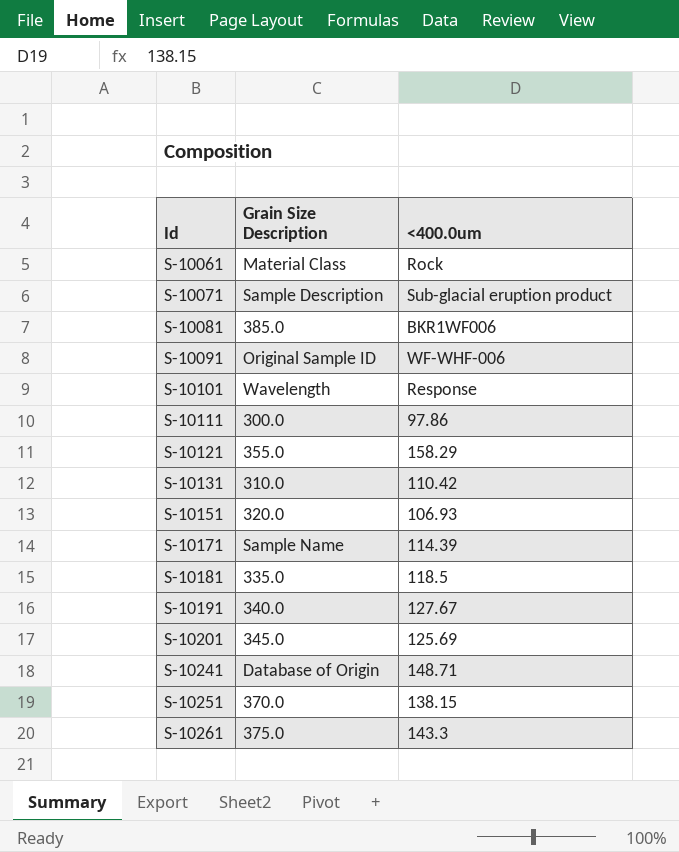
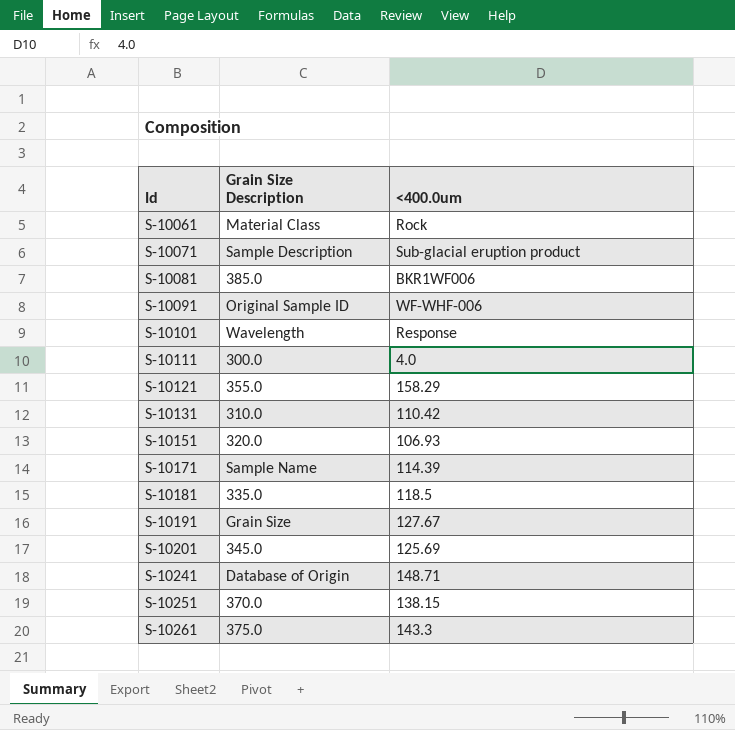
S-10111 | <400.0um: 97.86 -> 4.0
S-10191 | Grain Size Description: 340.0 -> Grain Size

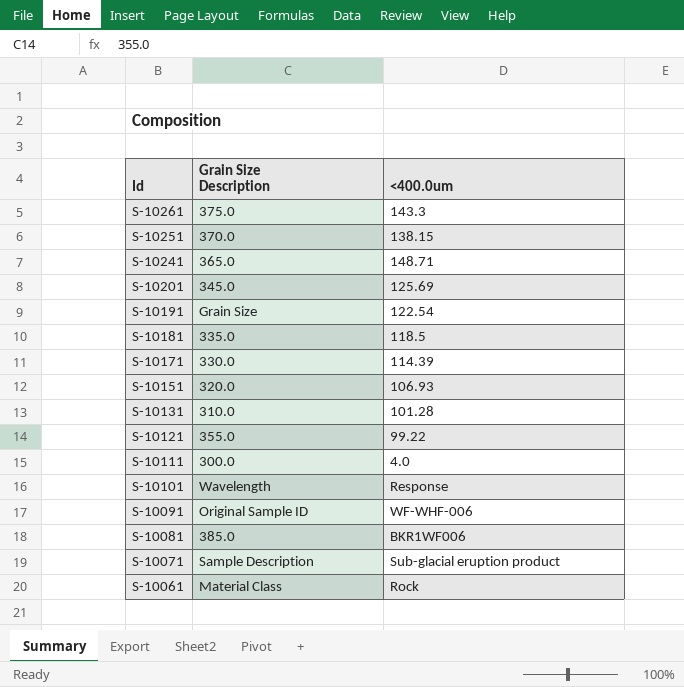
row order: Id ascending -> Id descending
S-10241 | Grain Size Description: Database of Origin -> 365.0
S-10191 | <400.0um: 127.67 -> 122.54
S-10171 | Grain Size Description: Sample Name -> 330.0
S-10131 | <400.0um: 110.42 -> 101.28
S-10121 | <400.0um: 158.29 -> 99.22

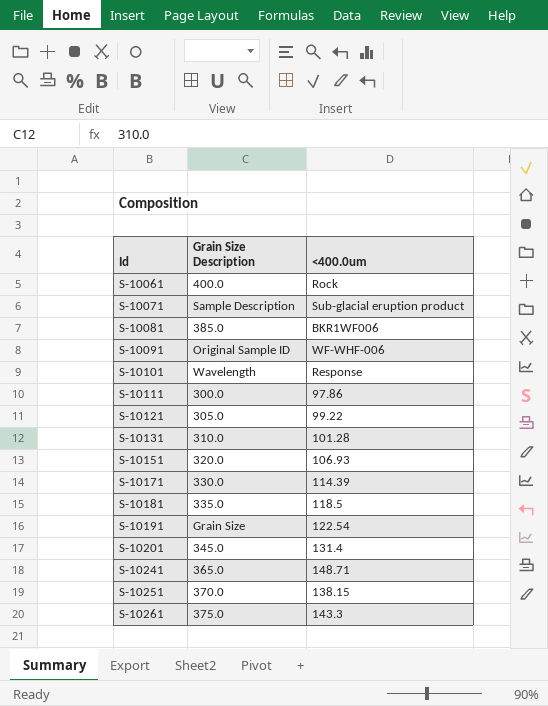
row order: Id descending -> Id ascending
S-10061 | Grain Size Description: Material Class -> 400.0
S-10111 | <400.0um: 4.0 -> 97.86
S-10121 | Grain Size Description: 355.0 -> 305.0
S-10201 | <400.0um: 125.69 -> 131.4

